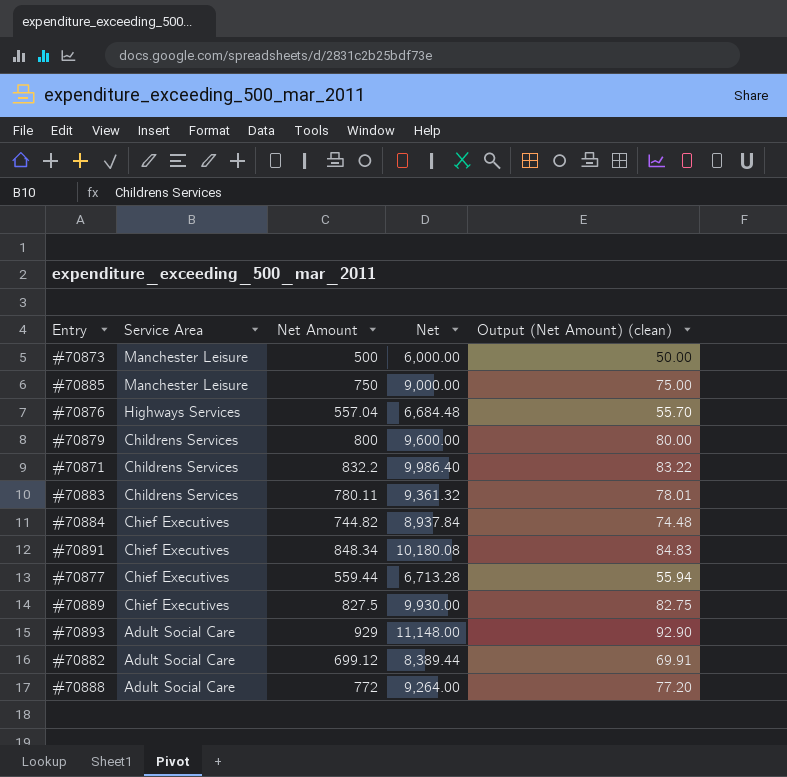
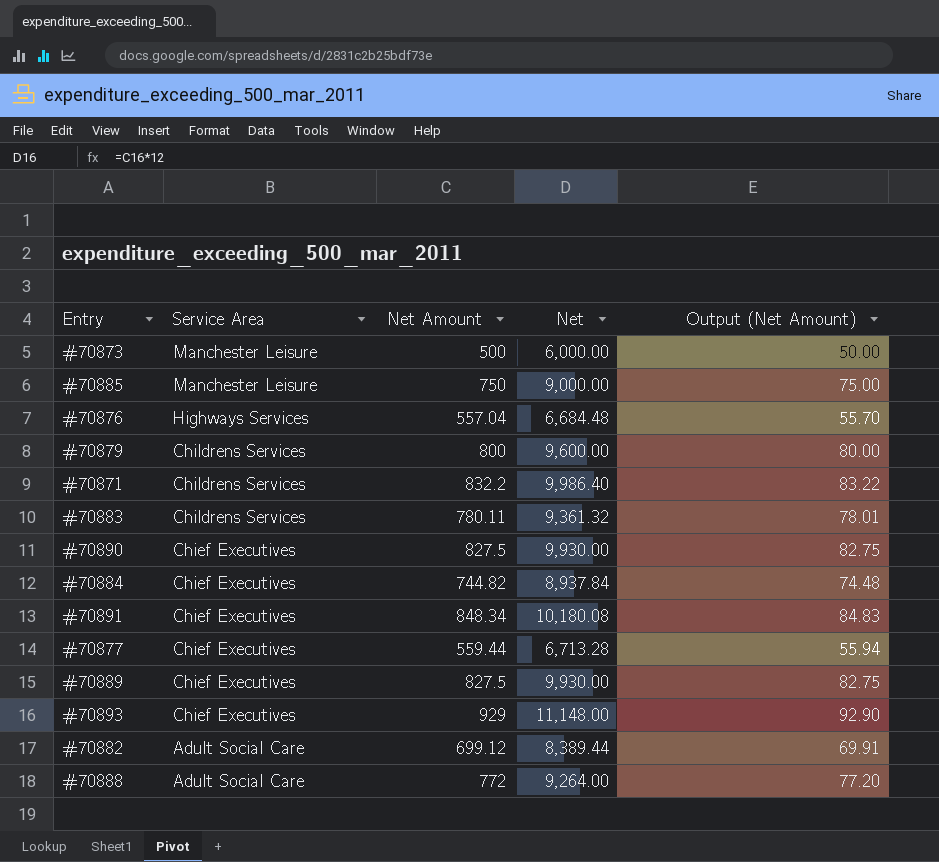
column name: Output (Net Amount) (clean) -> Output (Net Amount)
row #70890: none -> Chief Executives | 827.5 | 9,930.00 | 82.75
#70893 | Service Area: Adult Social Care -> Chief Executives

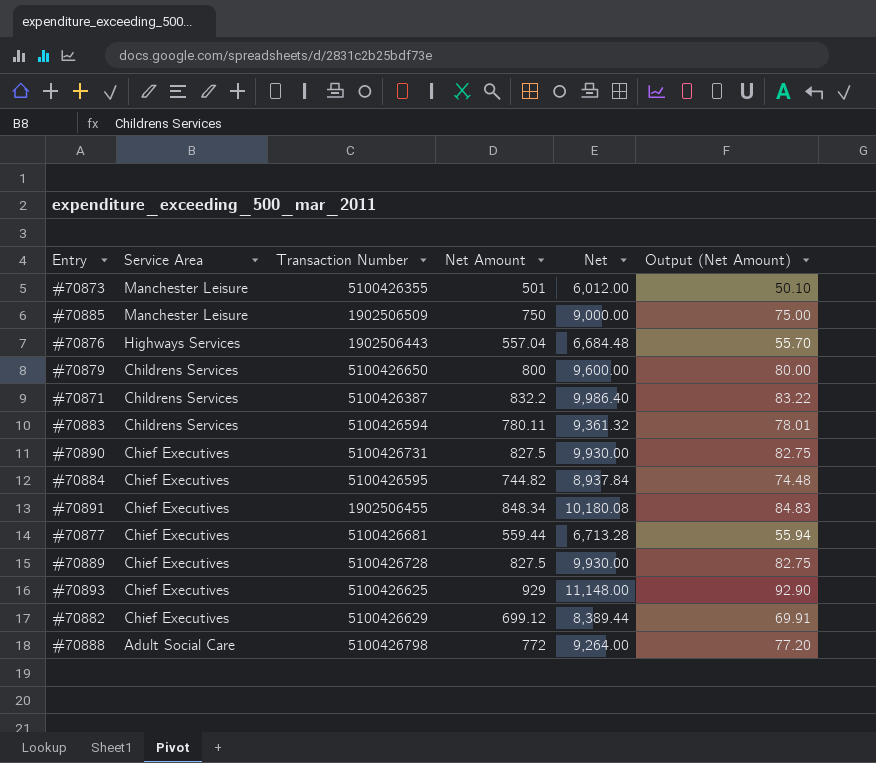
column Transaction Number | position: none -> 3
#70873 | Net Amount: 500 -> 501
#70873 | Net: 6,000.00 -> 6,012.00
#70873 | Output (Net Amount): 50.00 -> 50.10
#70882 | Service Area: Adult Social Care -> Chief Executives

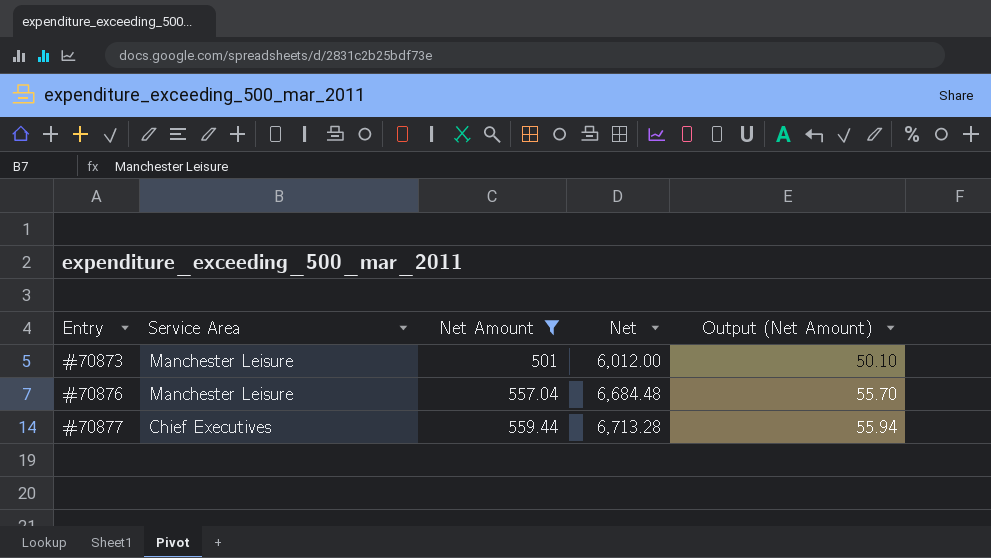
filter: none -> Net Amount <= 559.44
column Transaction Number | position: 3 -> none
#70876 | Service Area: Highways Services -> Manchester Leisure

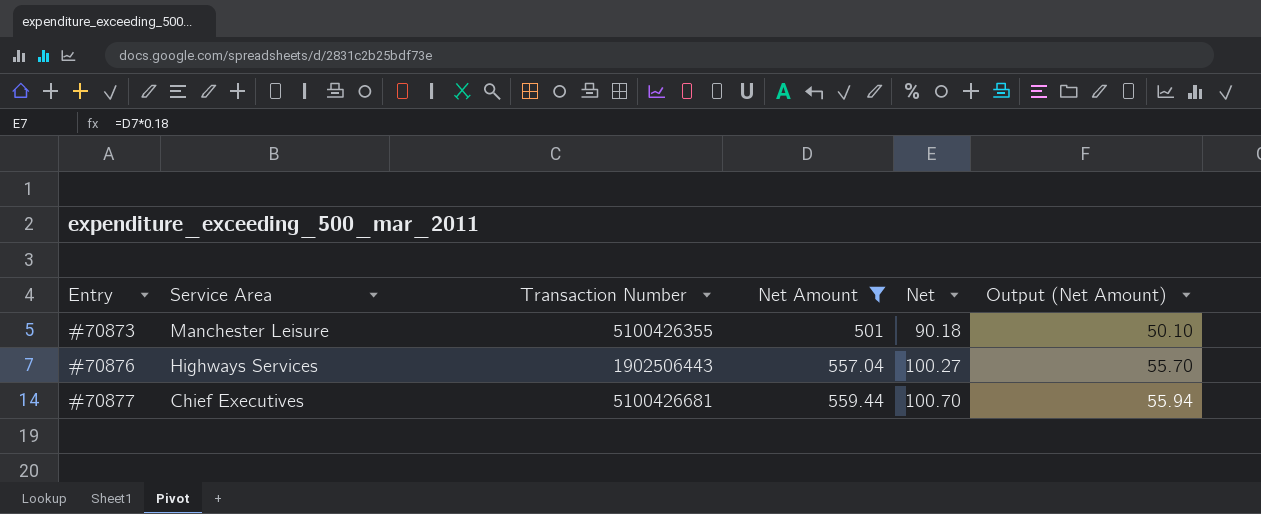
column Transaction Number | position: none -> 3
column Net | formula: [Net Amount] * 12 -> [Net Amount] * 0.18
#70876 | Service Area: Manchester Leisure -> Highways Services

